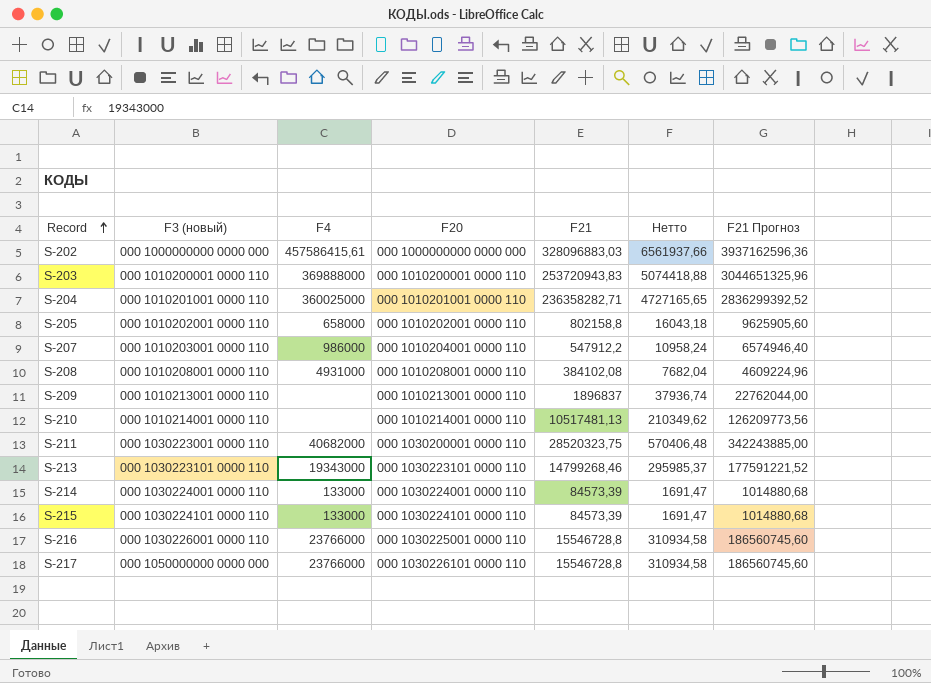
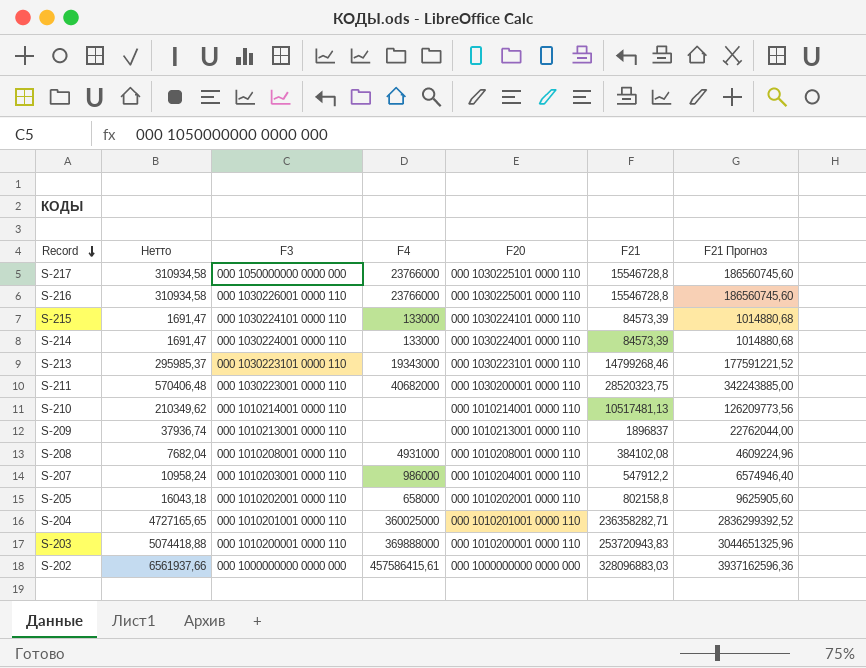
row order: Record ascending -> Record descending
column Нетто | position: 6 -> 2
column name: F3 (новый) -> F3
S-217 | F20: 000 1030226101 0000 110 -> 000 1030225101 0000 110

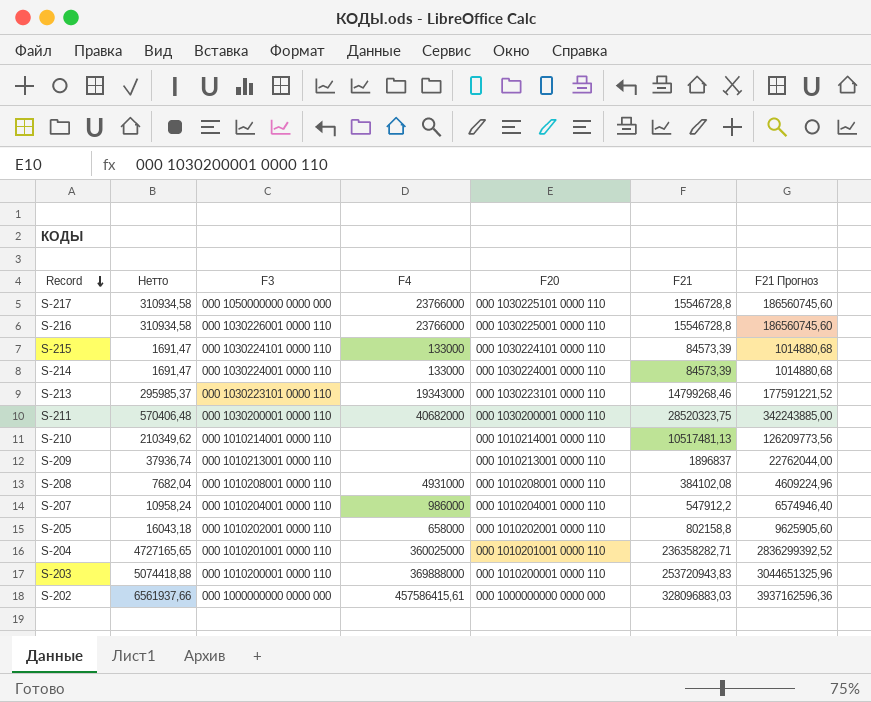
S-211 | F3: 000 1030223001 0000 110 -> 000 1030200001 0000 110
S-207 | F3: 000 1010203001 0000 110 -> 000 1010204001 0000 110

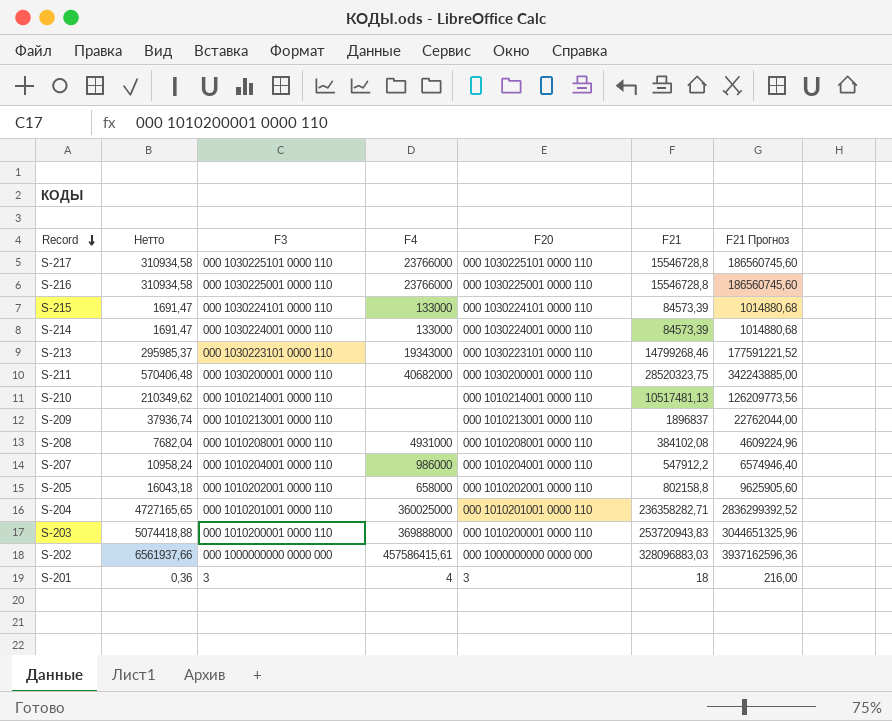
S-217 | F3: 000 1050000000 0000 000 -> 000 1030225101 0000 110
S-216 | F3: 000 1030226001 0000 110 -> 000 1030225001 0000 110
row S-201: none -> 0,36 | 3 | 4 | 3 | 18 | 216,00

